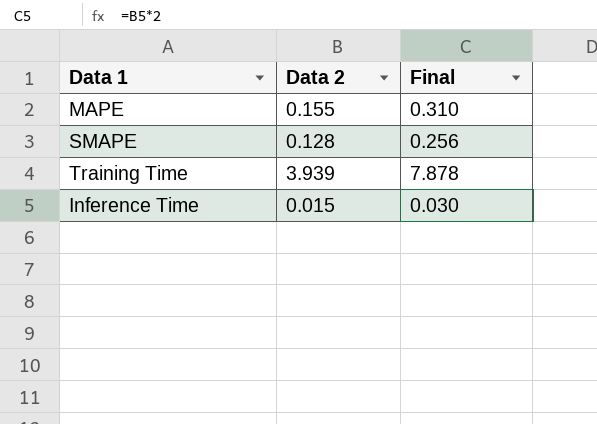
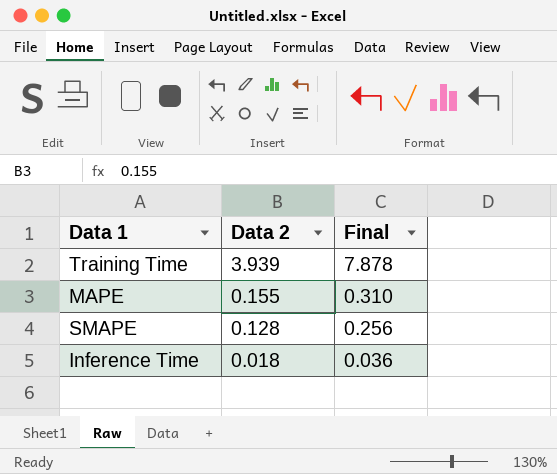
row order: none -> Data 2 descending
Inference Time | Data 2: 0.015 -> 0.018
Inference Time | Final: 0.030 -> 0.036

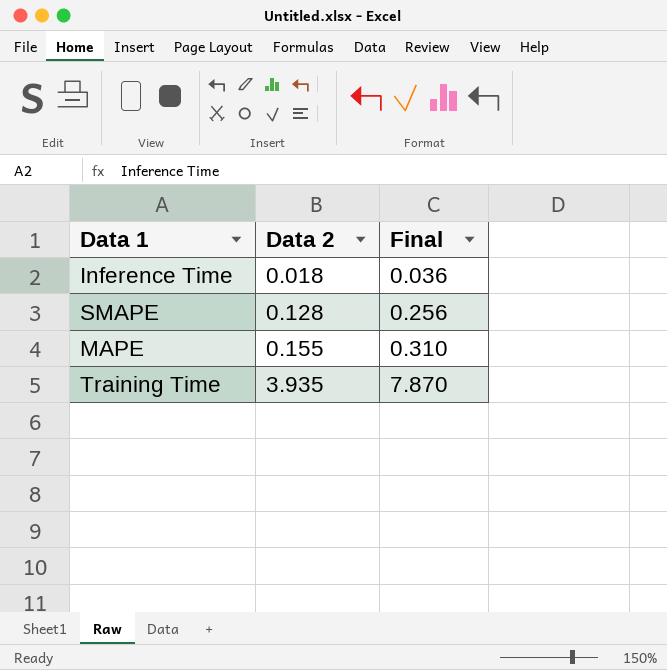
row order: Data 2 descending -> Data 2 ascending
Training Time | Data 2: 3.939 -> 3.935
Training Time | Final: 7.878 -> 7.870

